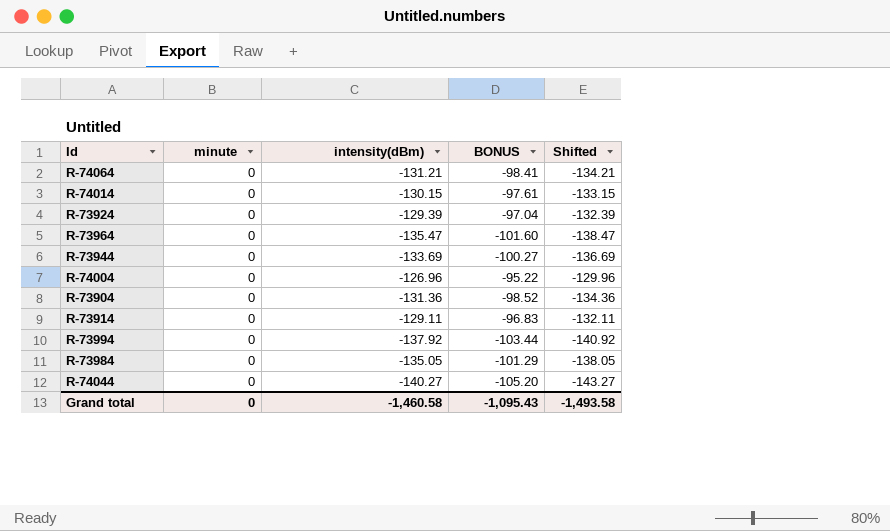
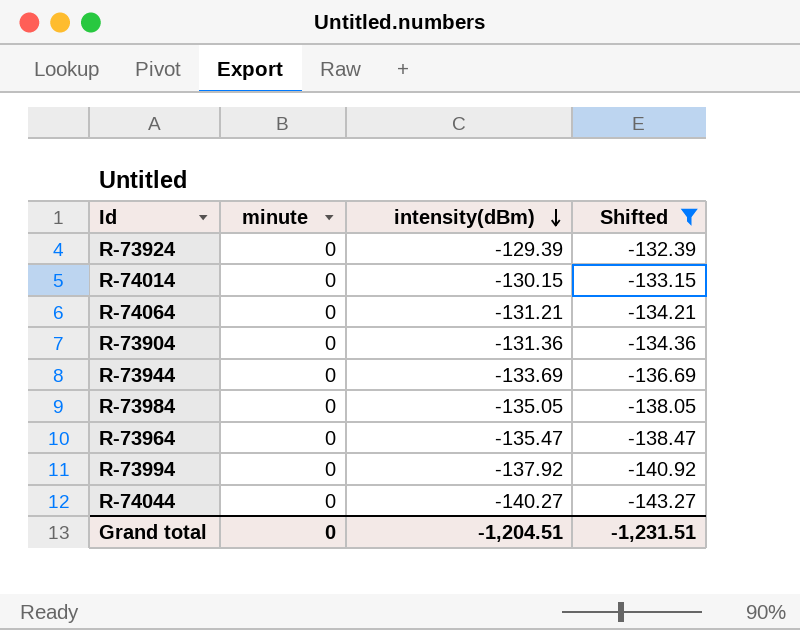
filter: none -> Shifted <= -132.39
row order: none -> intensity(dBm) descending
column BONUS | formula: [intensity(dBm)] * 0.75 -> none
Grand total | intensity(dBm): -1,460.58 -> -1,204.51
Grand total | Shifted: -1,493.58 -> -1,231.51

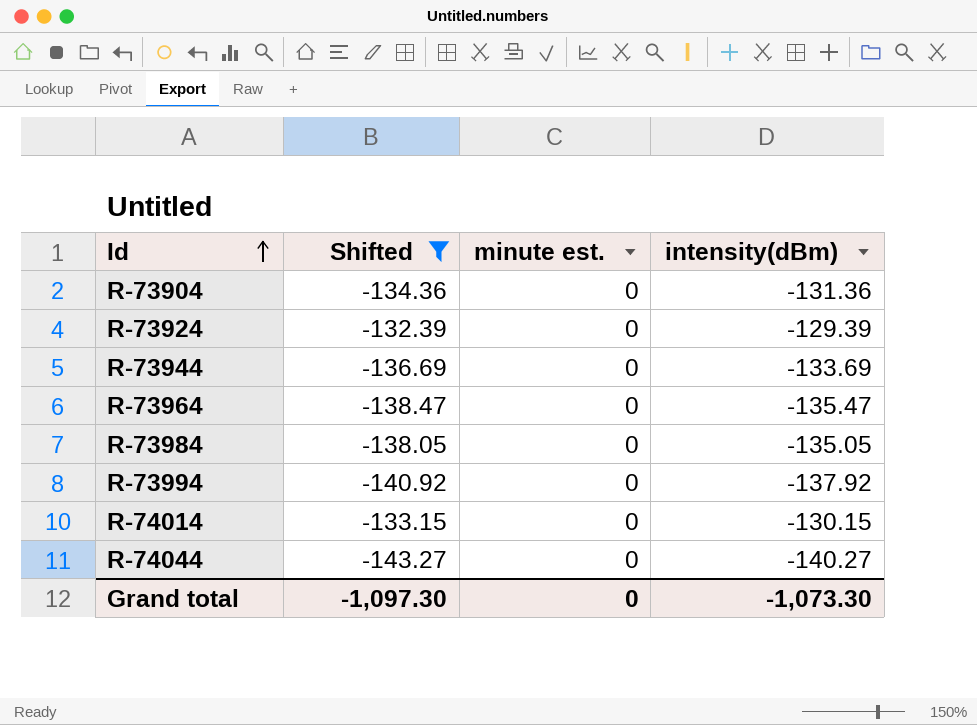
row order: intensity(dBm) descending -> Id ascending
column Shifted | position: 4 -> 2
column name: minute -> minute est.
row R-74064: 0 | -131.21 | -134.21 -> none
Grand total | Shifted: -1,231.51 -> -1,097.30
Grand total | intensity(dBm): -1,204.51 -> -1,073.30

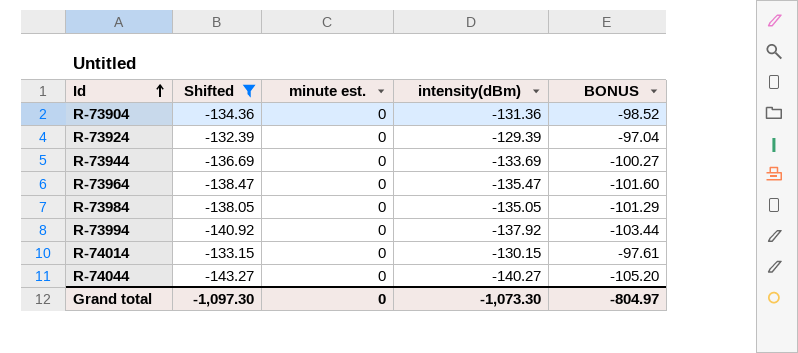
column BONUS | formula: none -> [intensity(dBm)] * 0.75

